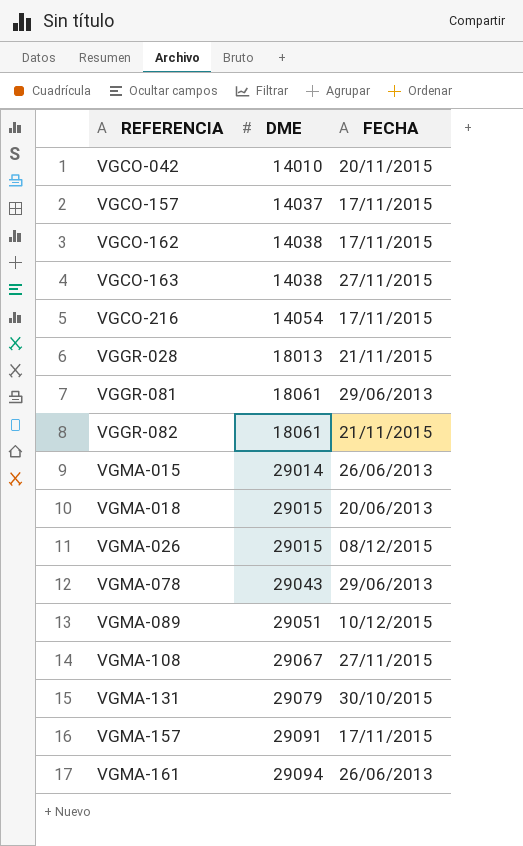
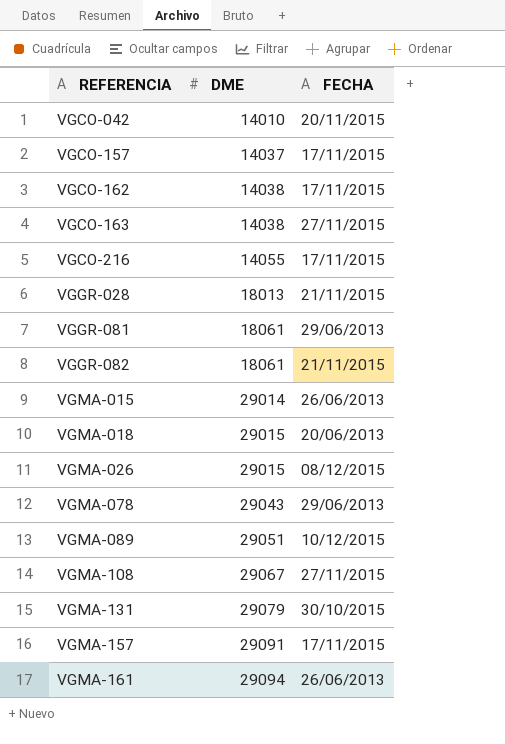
VGCO-216 | DME: 14054 -> 14055

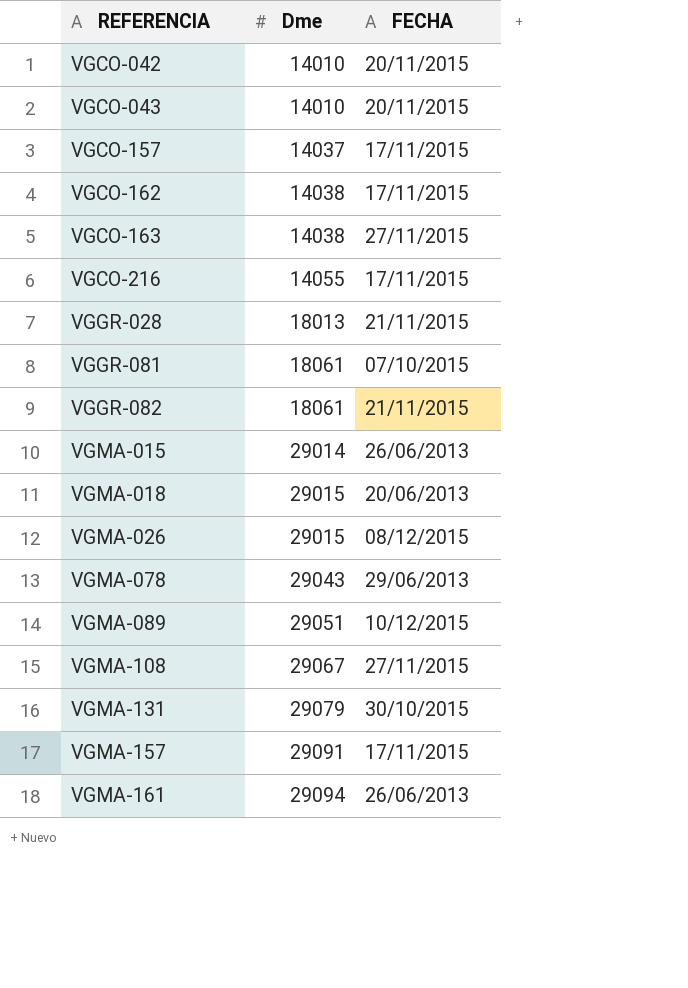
column name: DME -> Dme
row VGCO-043: none -> 14010 | 20/11/2015
VGGR-081 | FECHA: 29/06/2013 -> 07/10/2015

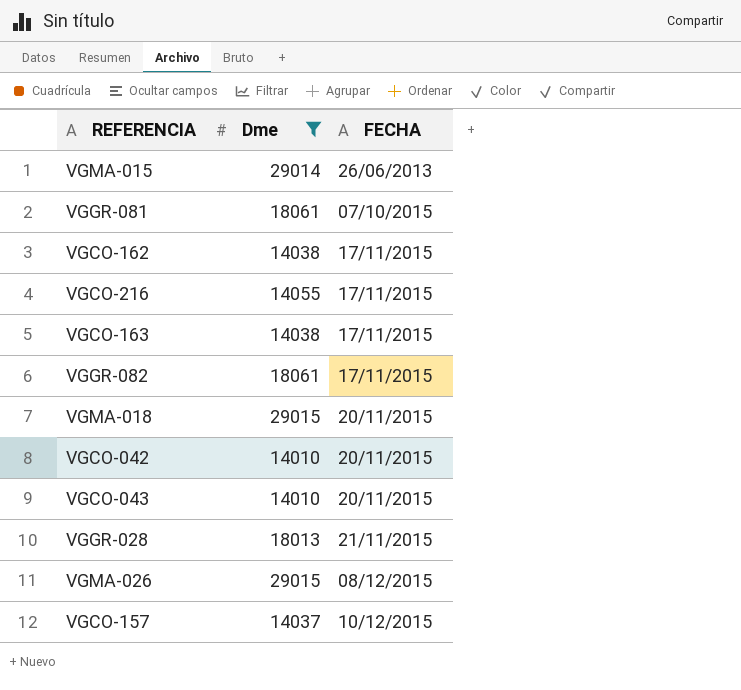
filter: none -> Dme <= 29015
row order: REFERENCIA ascending -> FECHA ascending
VGCO-163 | FECHA: 27/11/2015 -> 17/11/2015
VGGR-082 | FECHA: 21/11/2015 -> 17/11/2015
VGMA-018 | FECHA: 20/06/2013 -> 20/11/2015
VGCO-157 | FECHA: 17/11/2015 -> 10/12/2015

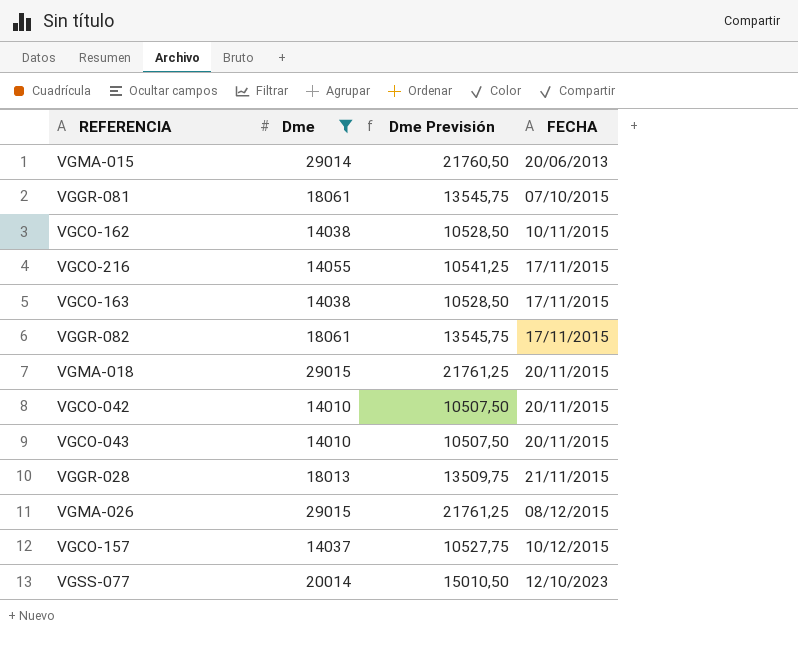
column Dme Previsión | formula: none -> [Dme] * 0,75
VGMA-015 | FECHA: 26/06/2013 -> 20/06/2013
VGCO-162 | FECHA: 17/11/2015 -> 10/11/2015
row VGSS-077: none -> 20014 | 15010,50 | 12/10/2023

